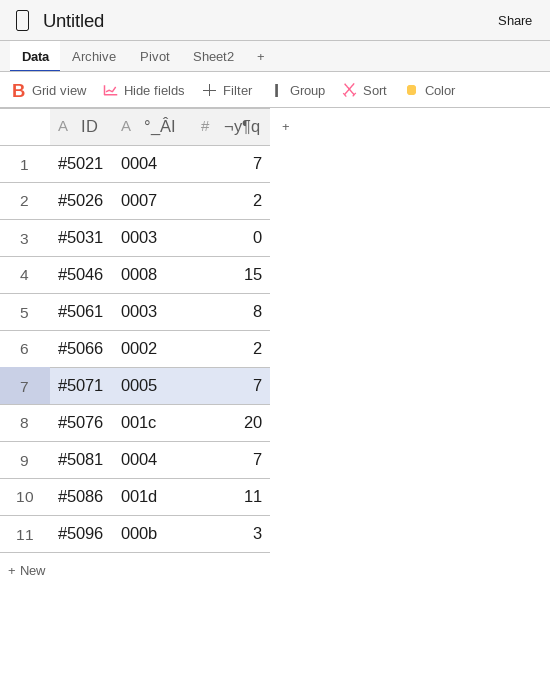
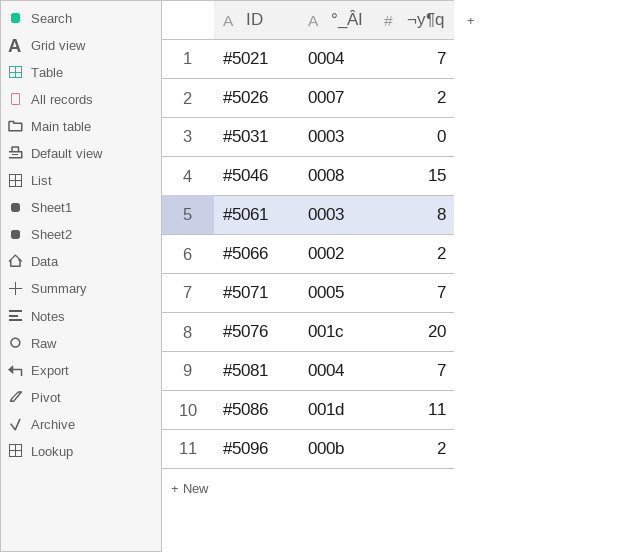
#5096 | ¬y¶q: 3 -> 2

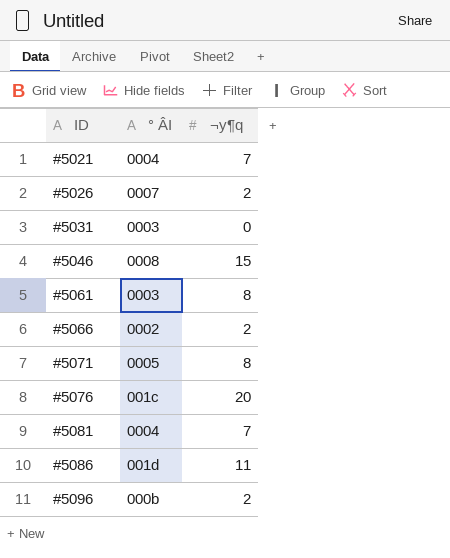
column name: °_ÂI -> ° ÂI
#5071 | ¬y¶q: 7 -> 8

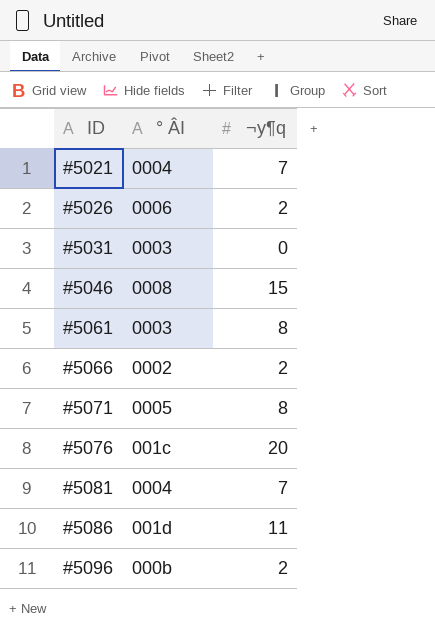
#5026 | ° ÂI: 0007 -> 0006

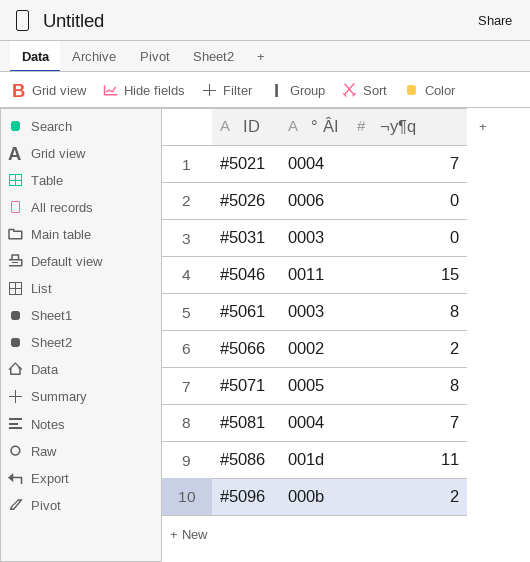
row #5076: 001c | 20 -> none
#5026 | ¬y¶q: 2 -> 0
#5046 | ° ÂI: 0008 -> 0011

